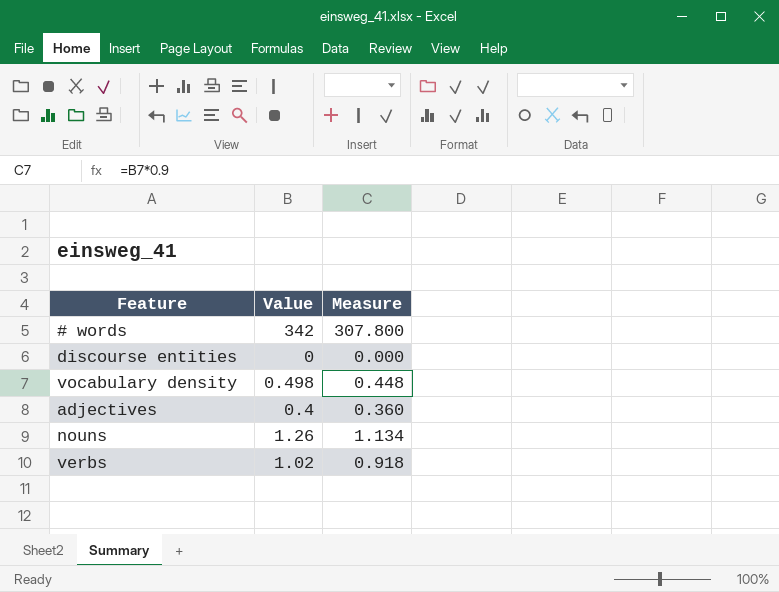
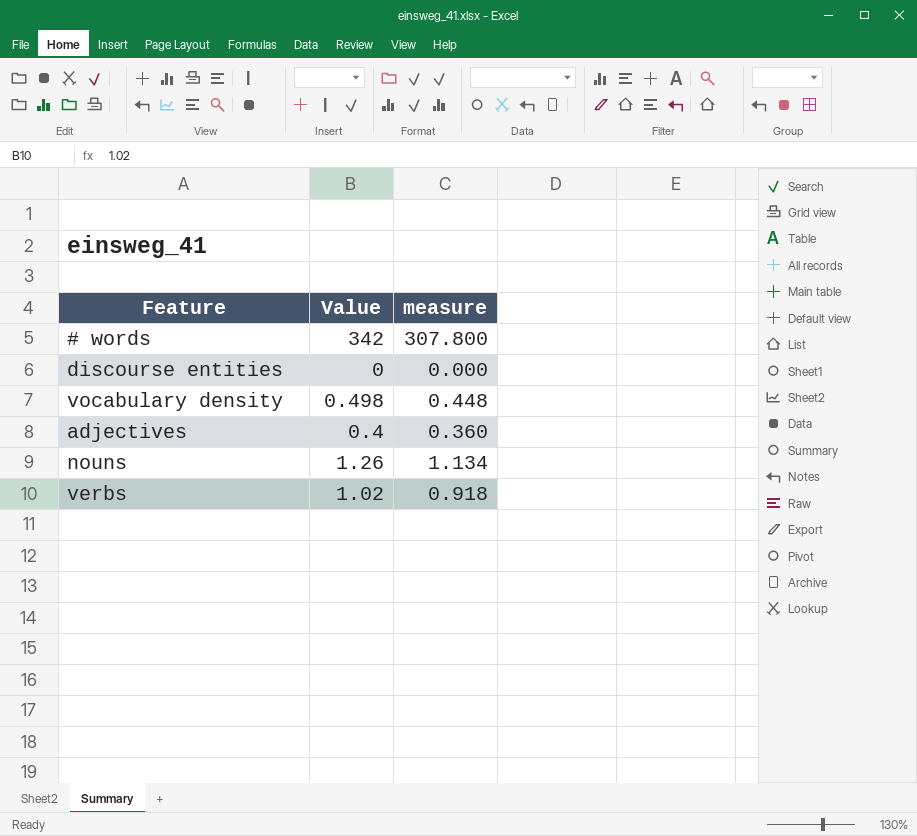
column name: Measure -> measure

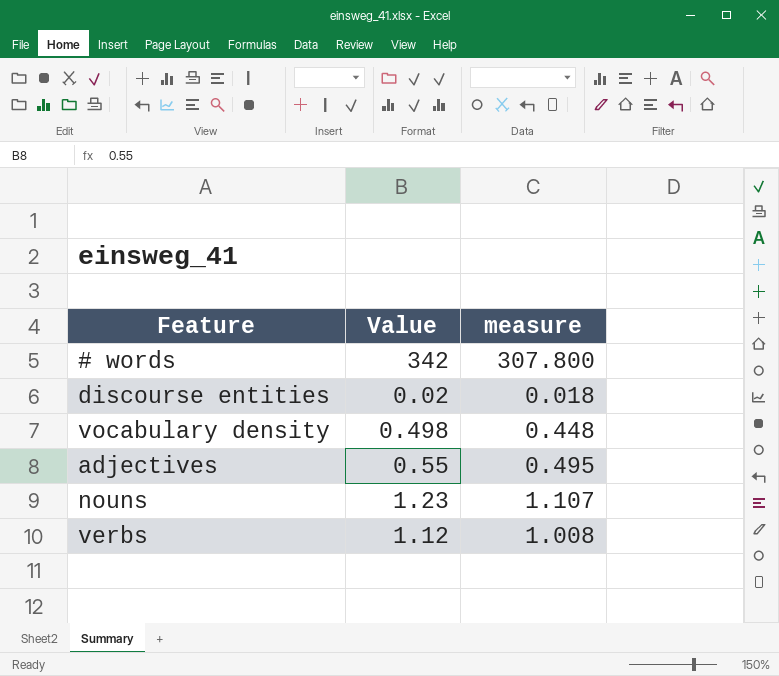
discourse entities | Value: 0 -> 0.02
discourse entities | measure: 0.000 -> 0.018
adjectives | Value: 0.4 -> 0.55
adjectives | measure: 0.360 -> 0.495
nouns | Value: 1.26 -> 1.23
nouns | measure: 1.134 -> 1.107
verbs | Value: 1.02 -> 1.12
verbs | measure: 0.918 -> 1.008

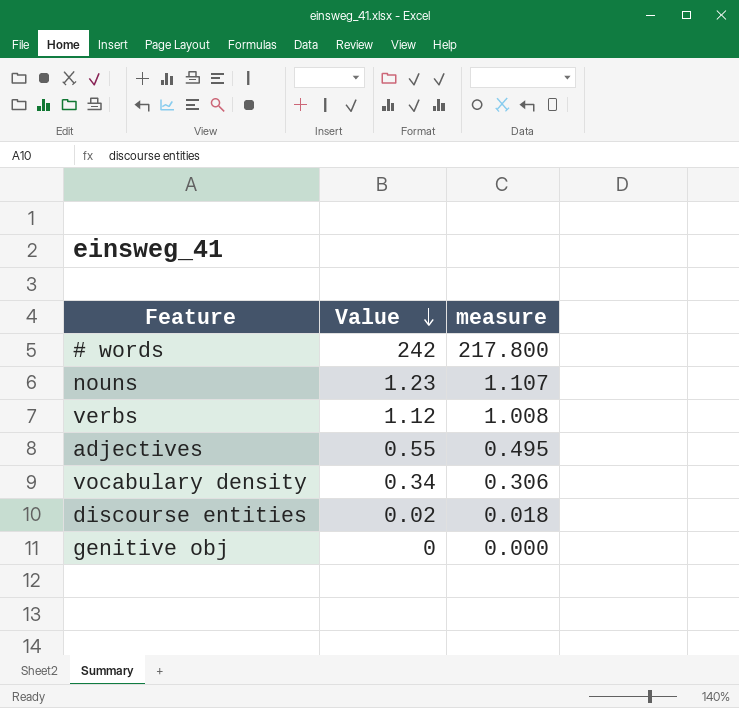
row order: none -> Value descending
# words | Value: 342 -> 242
# words | measure: 307.800 -> 217.800
vocabulary density | Value: 0.498 -> 0.34
vocabulary density | measure: 0.448 -> 0.306
row genitive obj: none -> 0 | 0.000

